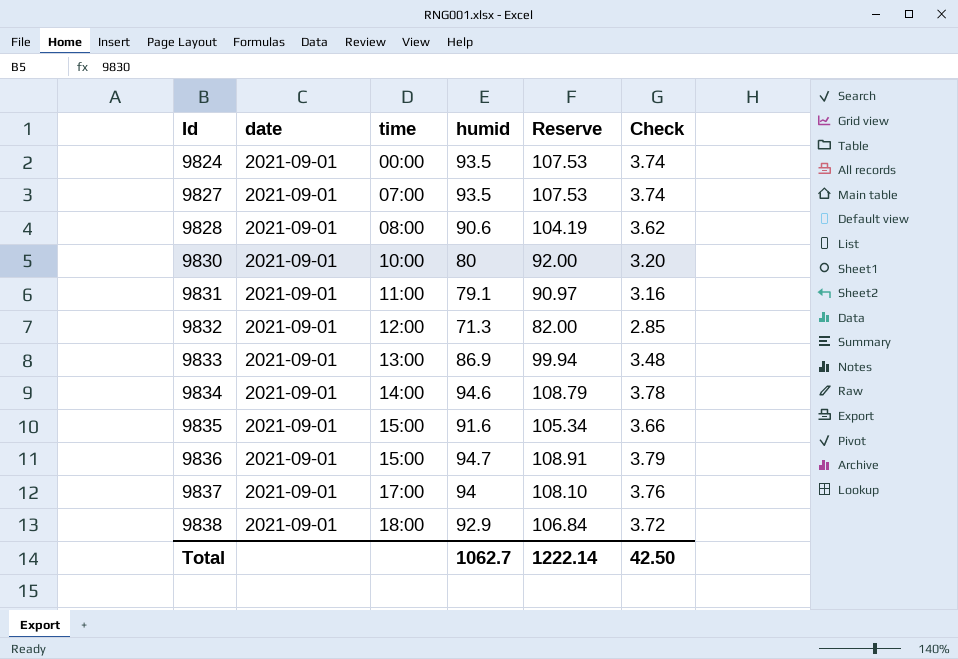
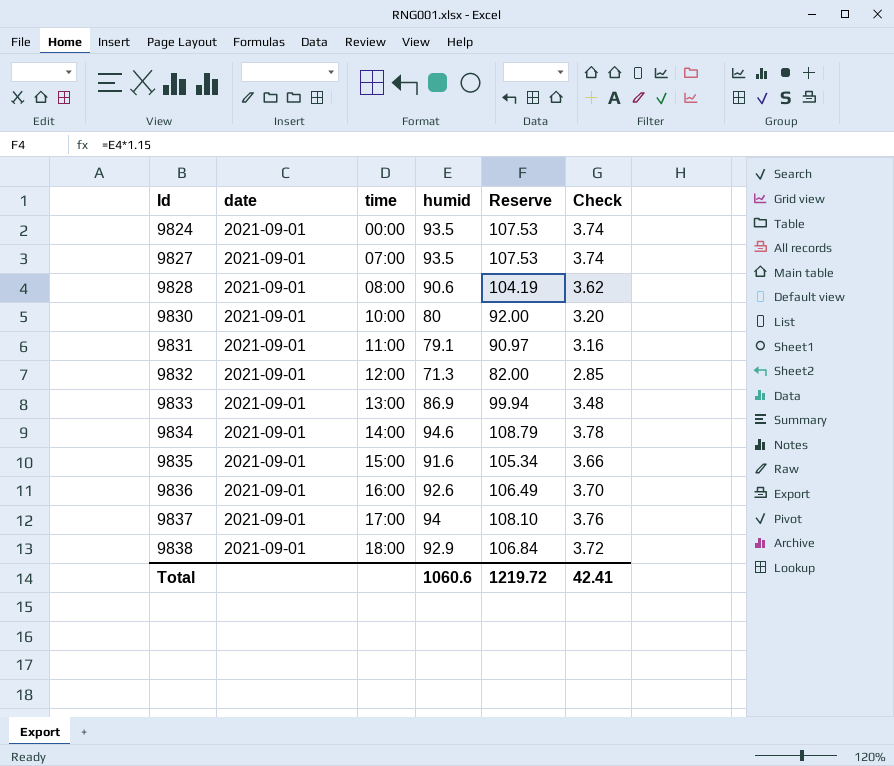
9836 | time: 15:00 -> 16:00
9836 | humid: 94.7 -> 92.6
9836 | Reserve: 108.91 -> 106.49
9836 | Check: 3.79 -> 3.70
Total | humid: 1062.7 -> 1060.6
Total | Reserve: 1222.14 -> 1219.72
Total | Check: 42.50 -> 42.41

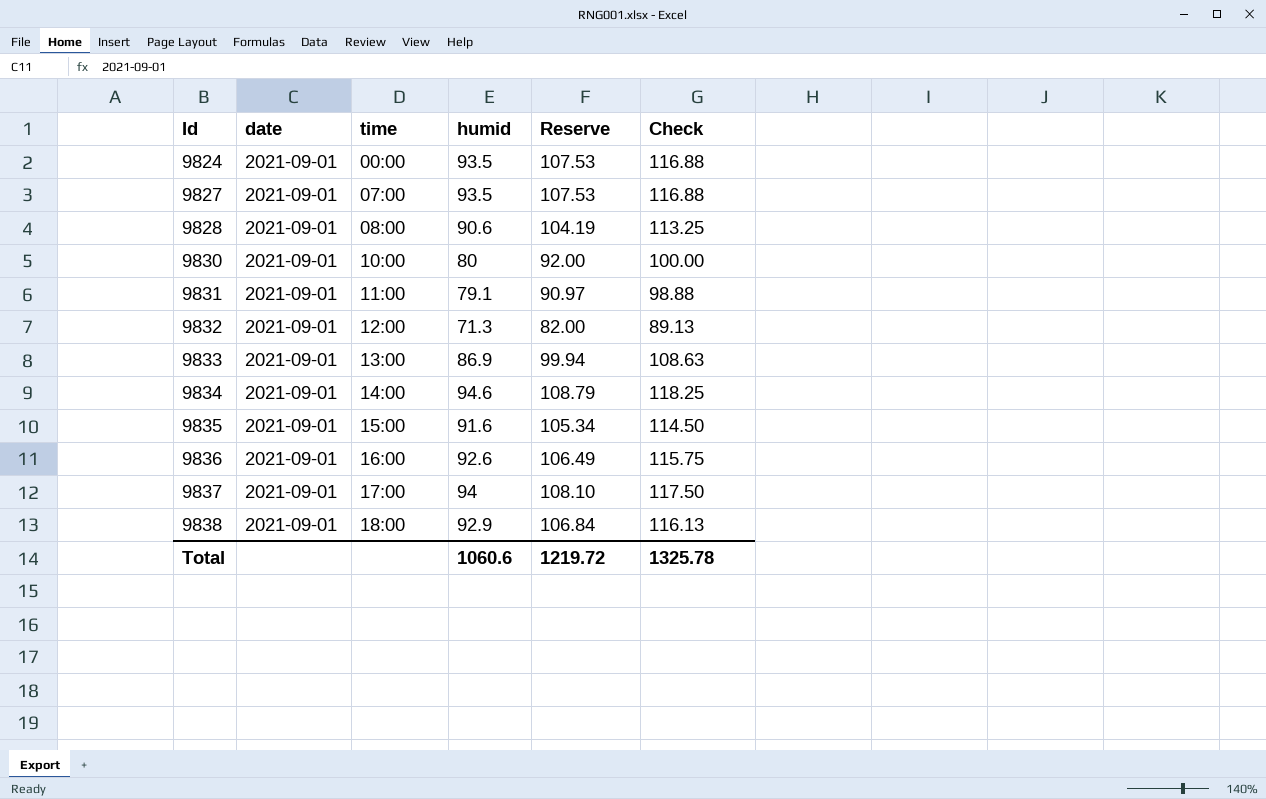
column Check | formula: [humid] * 0.04 -> [humid] * 1.25
Total | Check: 42.41 -> 1325.78

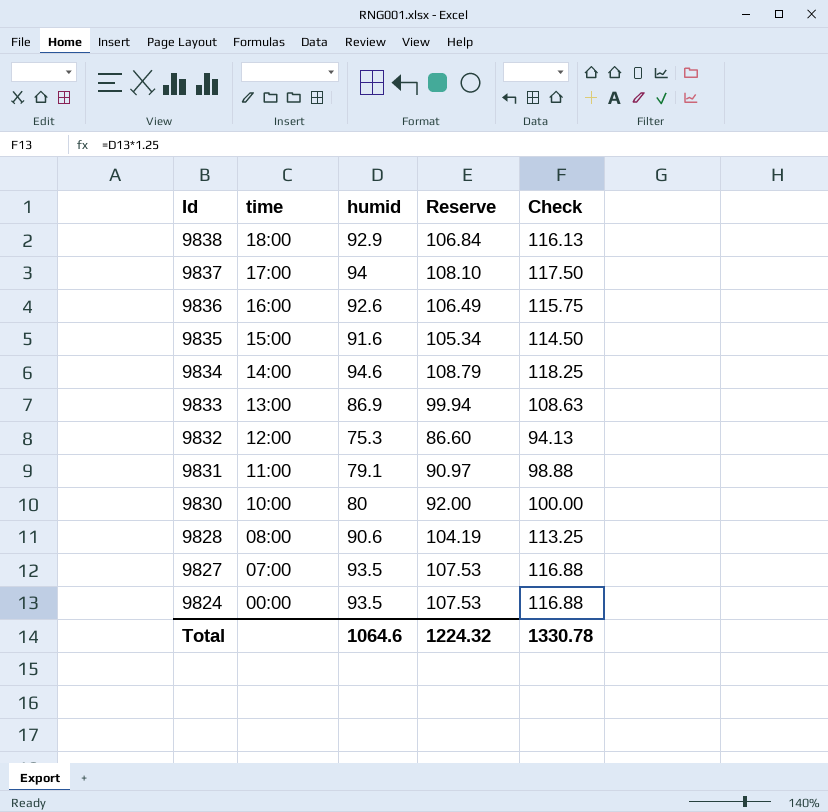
row order: Id ascending -> Id descending
column date | position: 2 -> none
9832 | humid: 71.3 -> 75.3
9832 | Reserve: 82.00 -> 86.60
9832 | Check: 89.13 -> 94.13
Total | humid: 1060.6 -> 1064.6
Total | Reserve: 1219.72 -> 1224.32
Total | Check: 1325.78 -> 1330.78

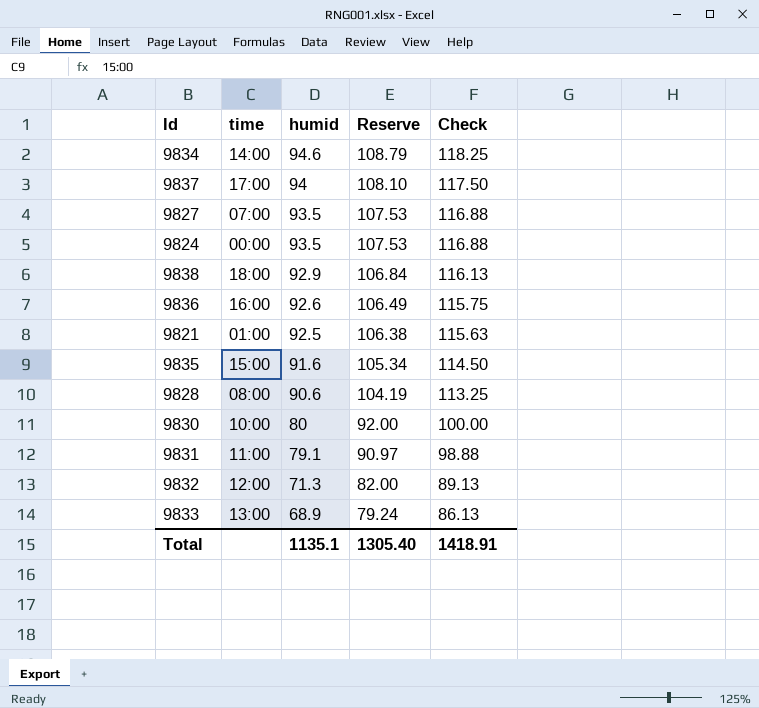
row order: Id descending -> humid descending
row 9821: none -> 01:00 | 92.5 | 106.38 | 115.63
9832 | humid: 75.3 -> 71.3
9832 | Reserve: 86.60 -> 82.00
9832 | Check: 94.13 -> 89.13
9833 | humid: 86.9 -> 68.9
9833 | Reserve: 99.94 -> 79.24
9833 | Check: 108.63 -> 86.13
Total | humid: 1064.6 -> 1135.1
Total | Reserve: 1224.32 -> 1305.40
Total | Check: 1330.78 -> 1418.91

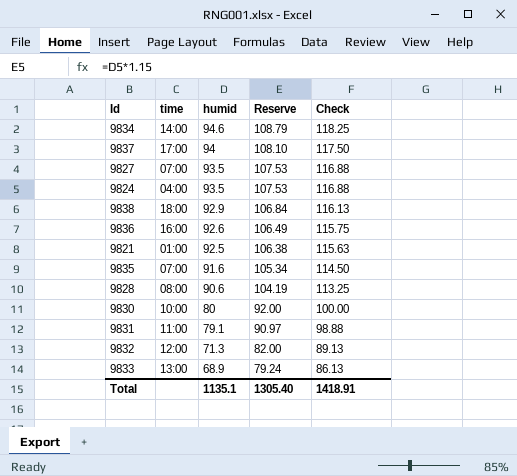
9824 | time: 00:00 -> 04:00
9835 | time: 15:00 -> 07:00

